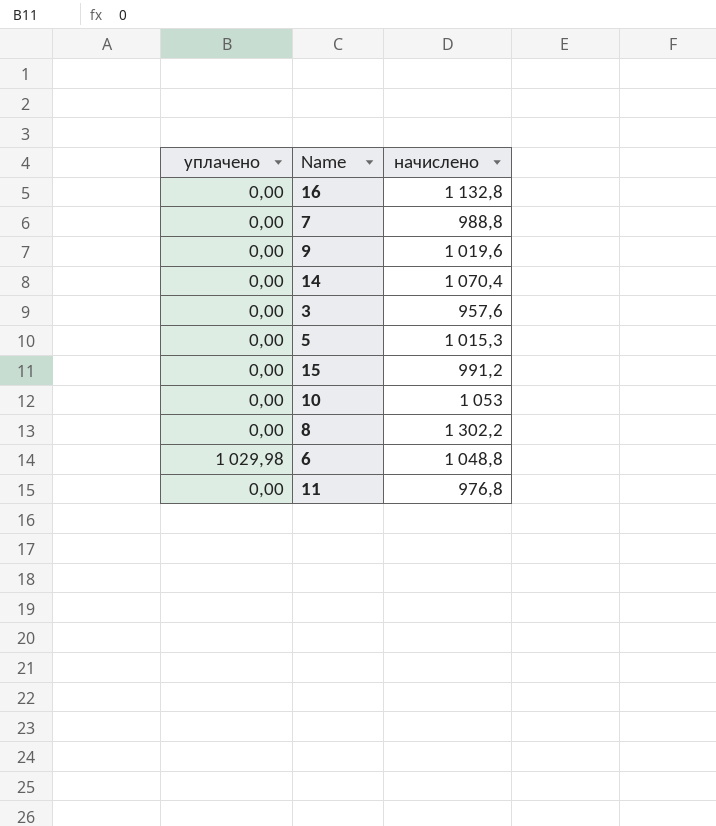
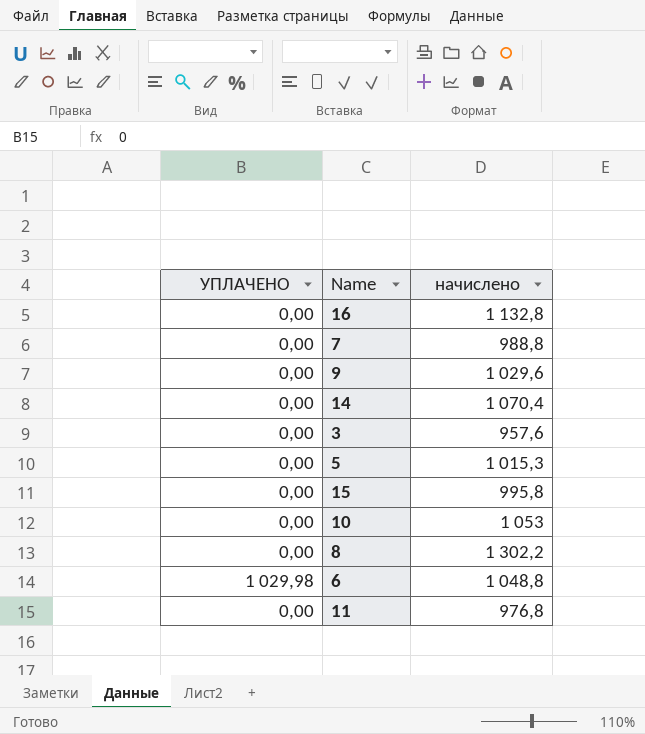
column name: уплачено -> УПЛАЧЕНО
9 | начислено: 1 019,6 -> 1 029,6
15 | начислено: 991,2 -> 995,8

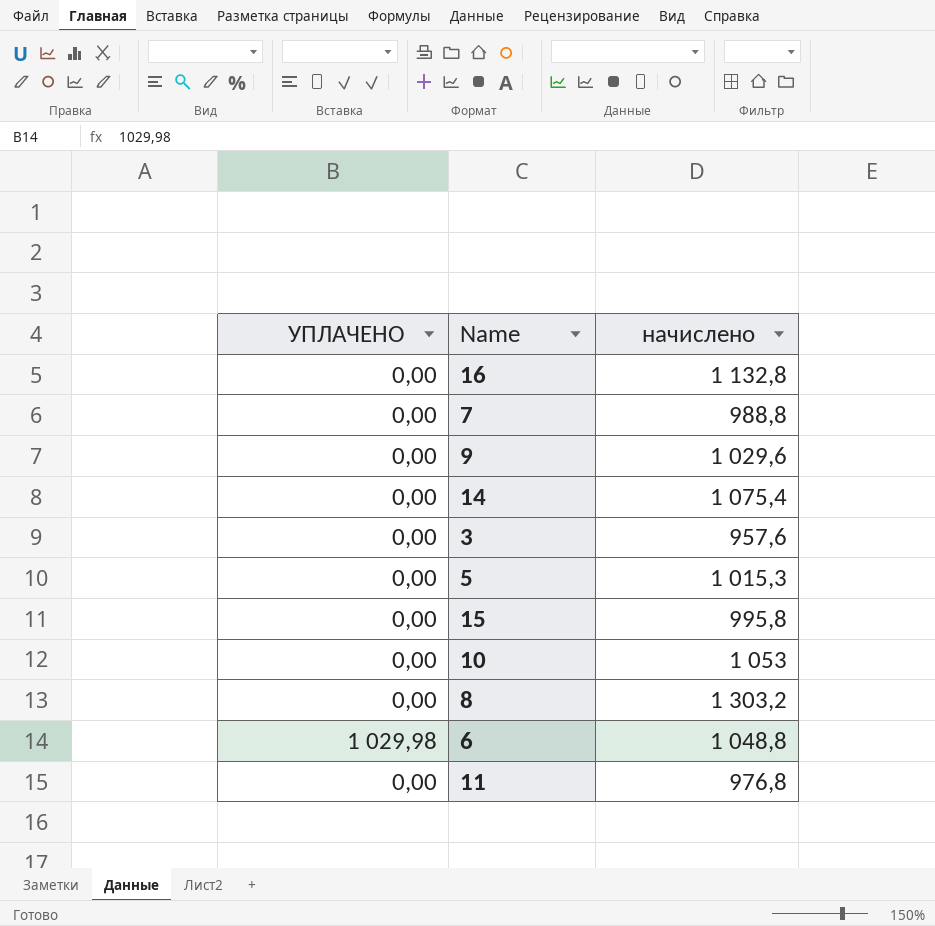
14 | начислено: 1 070,4 -> 1 075,4
8 | начислено: 1 302,2 -> 1 303,2

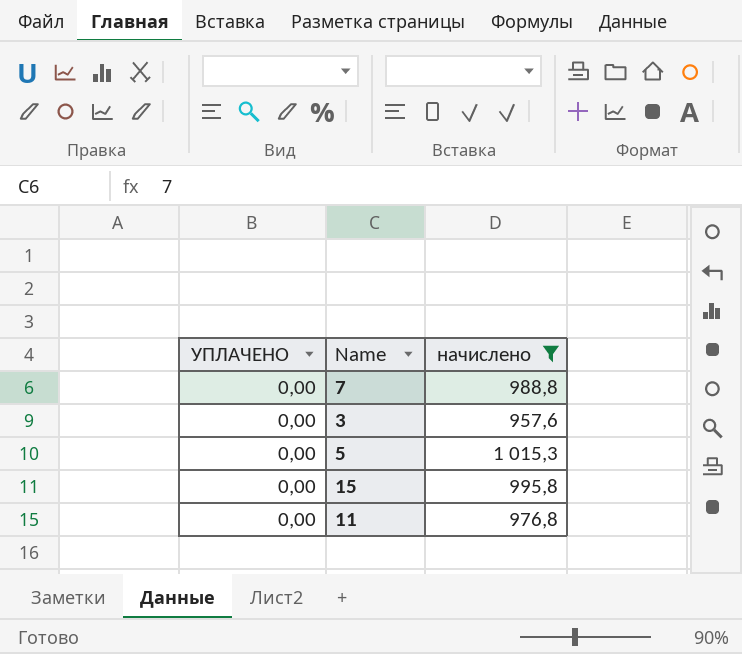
filter: none -> начислено <= 1 015,3

